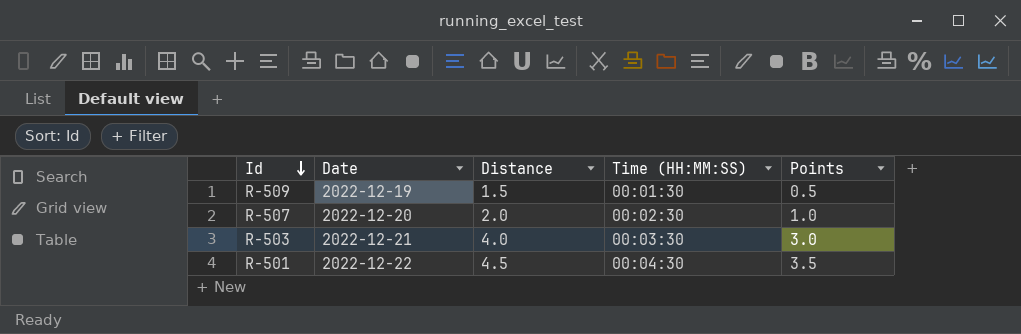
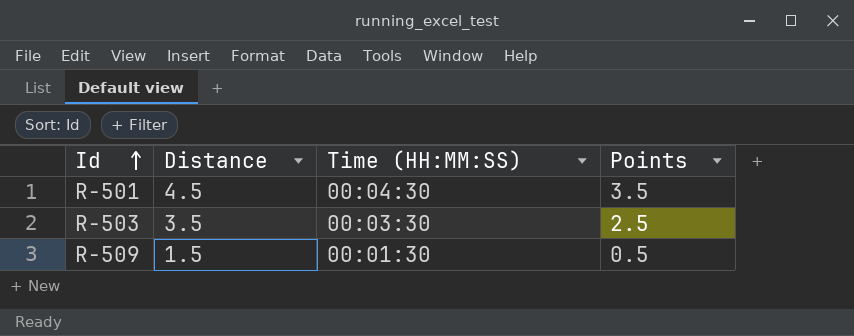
row order: Id descending -> Id ascending
column Date | position: 2 -> none
row R-507: 2022-12-20 | 2.0 | 00:02:30 | 1.0 -> none
R-503 | Distance: 4.0 -> 3.5
R-503 | Points: 3.0 -> 2.5

